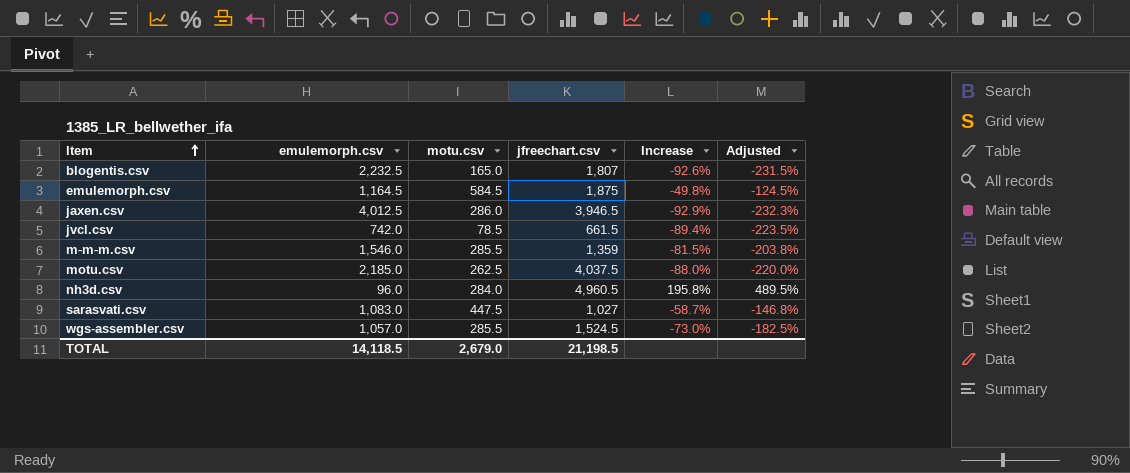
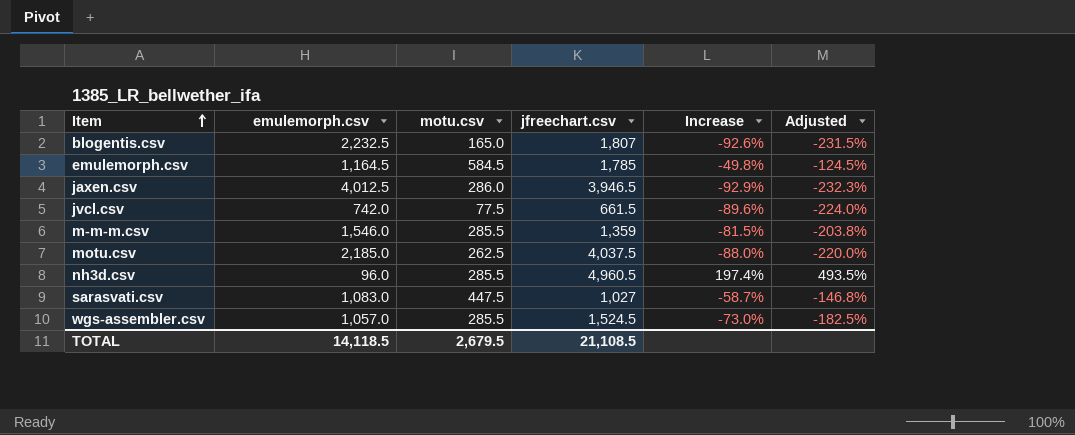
emulemorph.csv | jfreechart.csv: 1,875 -> 1,785
jvcl.csv | motu.csv: 78.5 -> 77.5
jvcl.csv | Increase: -89.4% -> -89.6%
jvcl.csv | Adjusted: -223.5% -> -224.0%
nh3d.csv | motu.csv: 284.0 -> 285.5
nh3d.csv | Increase: 195.8% -> 197.4%
nh3d.csv | Adjusted: 489.5% -> 493.5%
TOTAL | motu.csv: 2,679.0 -> 2,679.5
TOTAL | jfreechart.csv: 21,198.5 -> 21,108.5

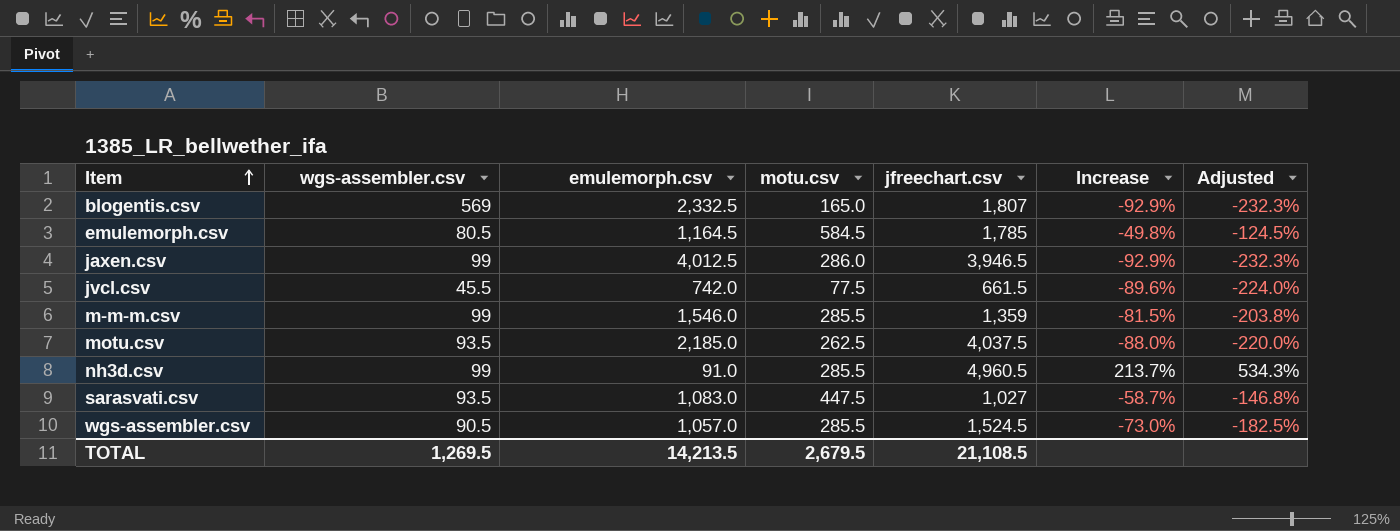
column wgs-assembler.csv | position: none -> 2
blogentis.csv | emulemorph.csv: 2,232.5 -> 2,332.5
blogentis.csv | Increase: -92.6% -> -92.9%
blogentis.csv | Adjusted: -231.5% -> -232.3%
nh3d.csv | emulemorph.csv: 96.0 -> 91.0
nh3d.csv | Increase: 197.4% -> 213.7%
nh3d.csv | Adjusted: 493.5% -> 534.3%
TOTAL | emulemorph.csv: 14,118.5 -> 14,213.5

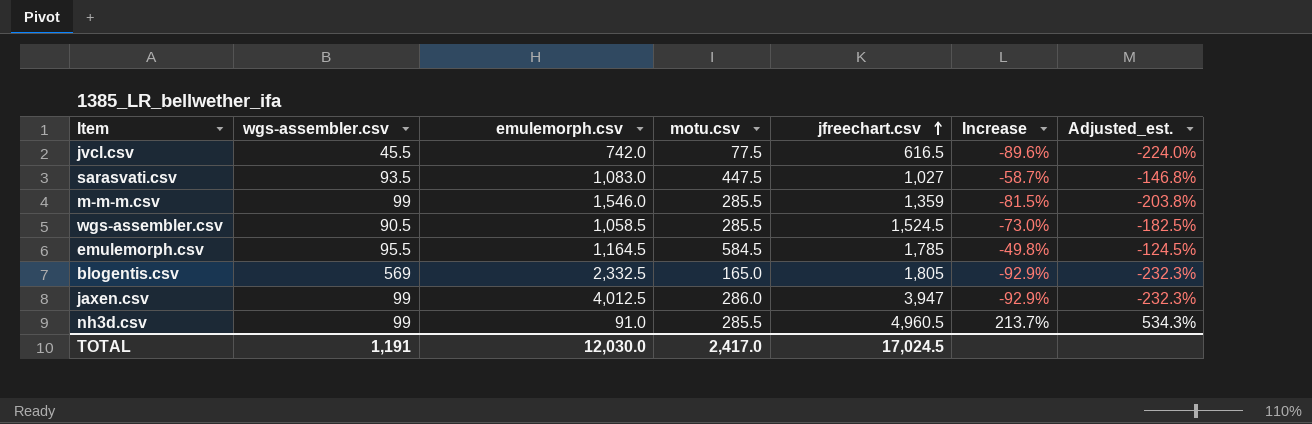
row order: Item ascending -> jfreechart.csv ascending
column name: Adjusted -> Adjusted_est.
row motu.csv: 93.5 | 2,185.0 | 262.5 | 4,037.5 | -88.0% | -220.0% -> none
jvcl.csv | jfreechart.csv: 661.5 -> 616.5
wgs-assembler.csv | emulemorph.csv: 1,057.0 -> 1,058.5
emulemorph.csv | wgs-assembler.csv: 80.5 -> 95.5
blogentis.csv | jfreechart.csv: 1,807 -> 1,805
jaxen.csv | jfreechart.csv: 3,946.5 -> 3,947
TOTAL | wgs-assembler.csv: 1,269.5 -> 1,191
TOTAL | emulemorph.csv: 14,213.5 -> 12,030.0
TOTAL | motu.csv: 2,679.5 -> 2,417.0
TOTAL | jfreechart.csv: 21,108.5 -> 17,024.5

